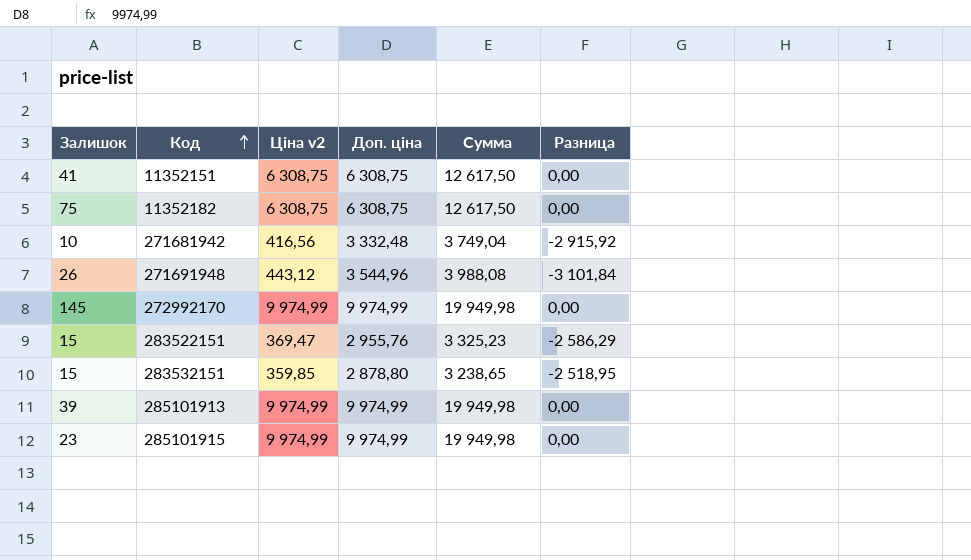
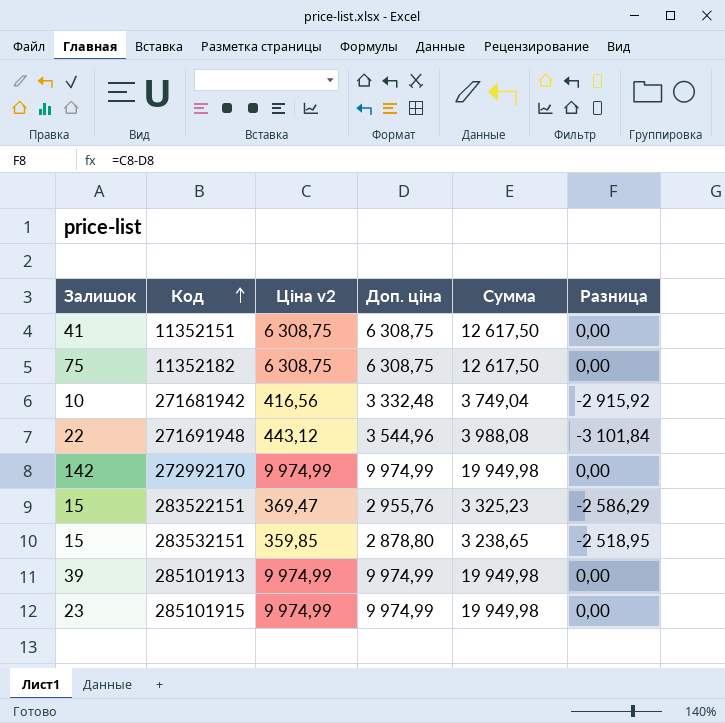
271691948 | Залишок: 26 -> 22
272992170 | Залишок: 145 -> 142

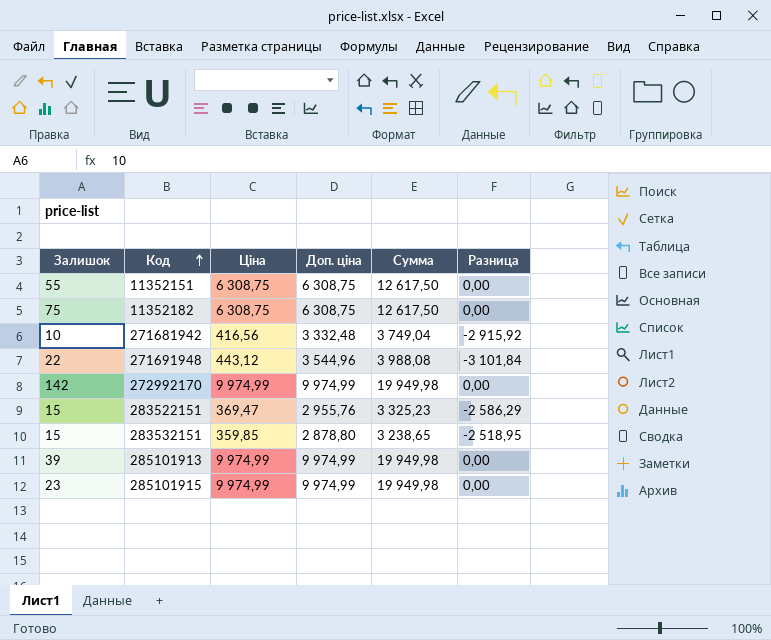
column name: Ціна v2 -> Ціна
11352151 | Залишок: 41 -> 55

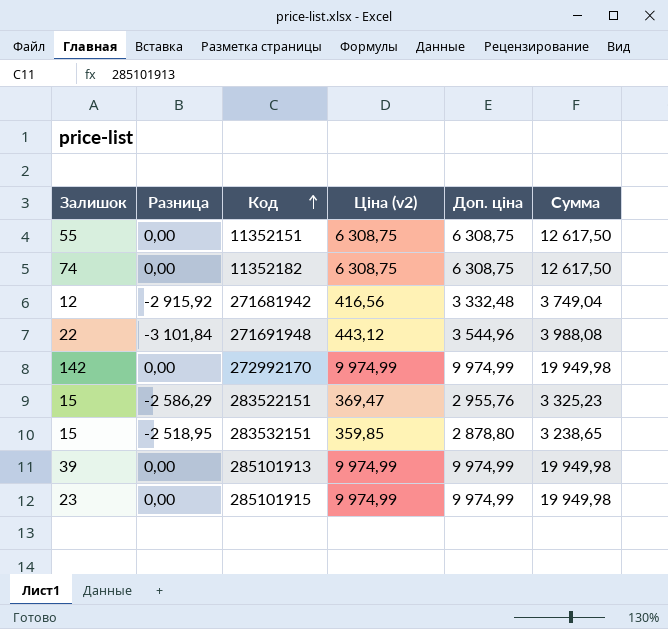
column Разница | position: 6 -> 2
column name: Ціна -> Ціна (v2)
11352182 | Залишок: 75 -> 74
271681942 | Залишок: 10 -> 12

